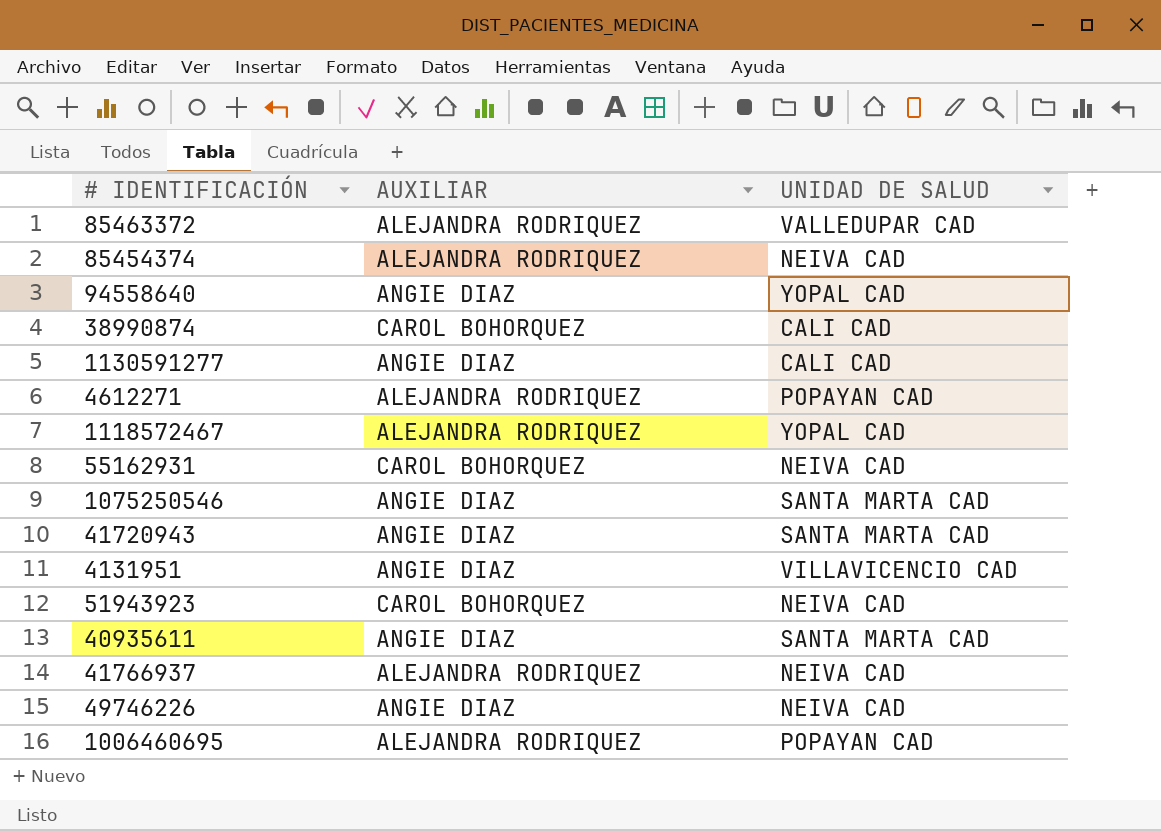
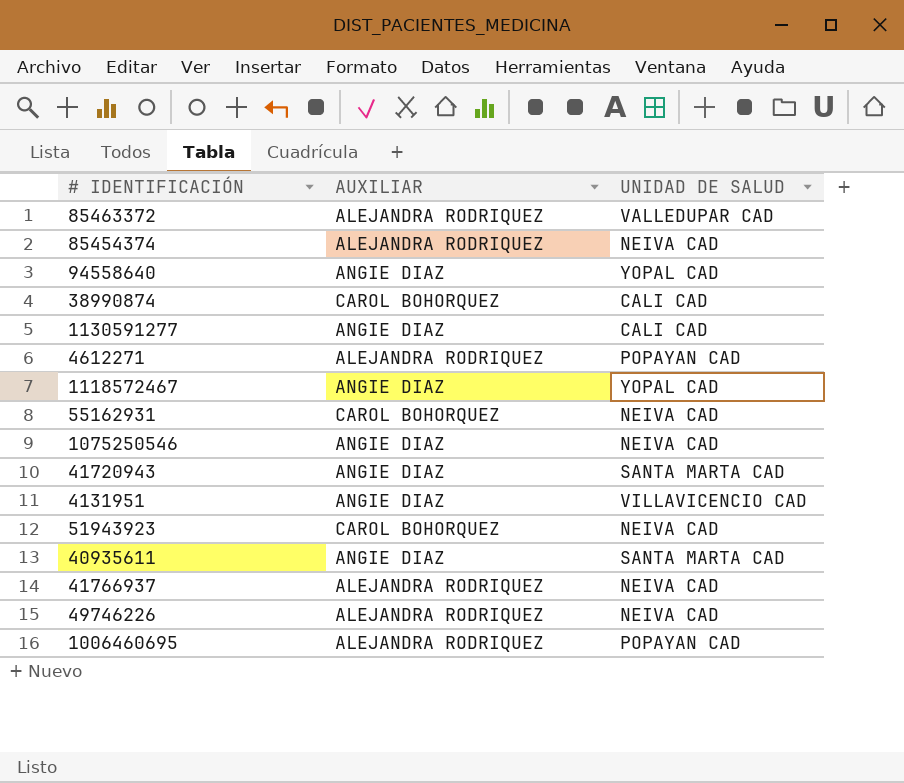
1118572467 | AUXILIAR: ALEJANDRA RODRIQUEZ -> ANGIE DIAZ
1075250546 | UNIDAD DE SALUD: SANTA MARTA CAD -> NEIVA CAD
49746226 | AUXILIAR: ANGIE DIAZ -> ALEJANDRA RODRIQUEZ

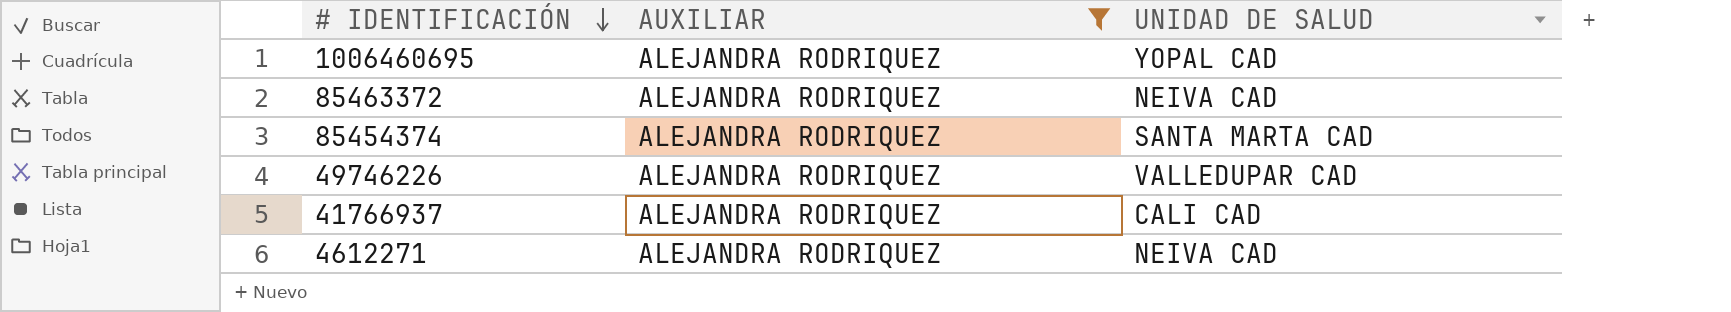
filter: none -> AUXILIAR = ALEJANDRA RODRIQUEZ
row order: none -> # IDENTIFICACIÓN descending
1006460695 | UNIDAD DE SALUD: POPAYAN CAD -> YOPAL CAD
85463372 | UNIDAD DE SALUD: VALLEDUPAR CAD -> NEIVA CAD
85454374 | UNIDAD DE SALUD: NEIVA CAD -> SANTA MARTA CAD
49746226 | UNIDAD DE SALUD: NEIVA CAD -> VALLEDUPAR CAD
41766937 | UNIDAD DE SALUD: NEIVA CAD -> CALI CAD
4612271 | UNIDAD DE SALUD: POPAYAN CAD -> NEIVA CAD

